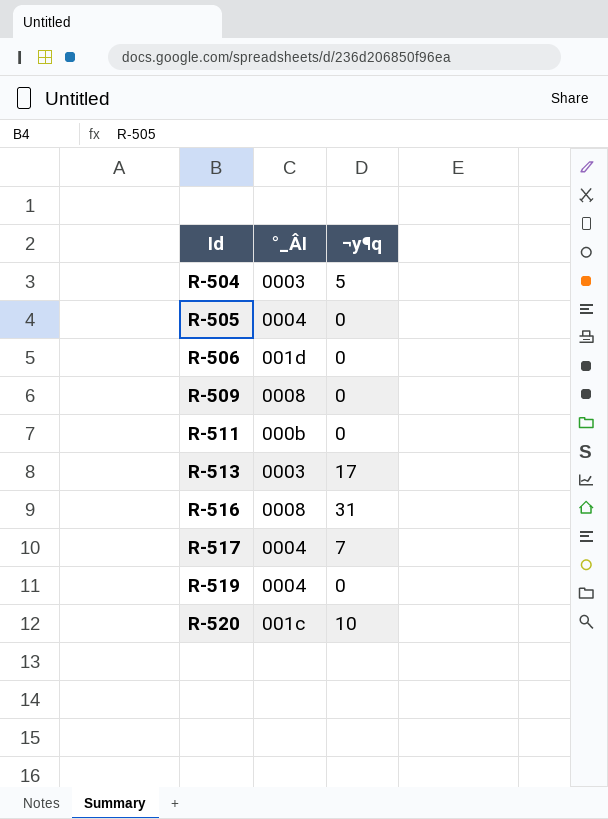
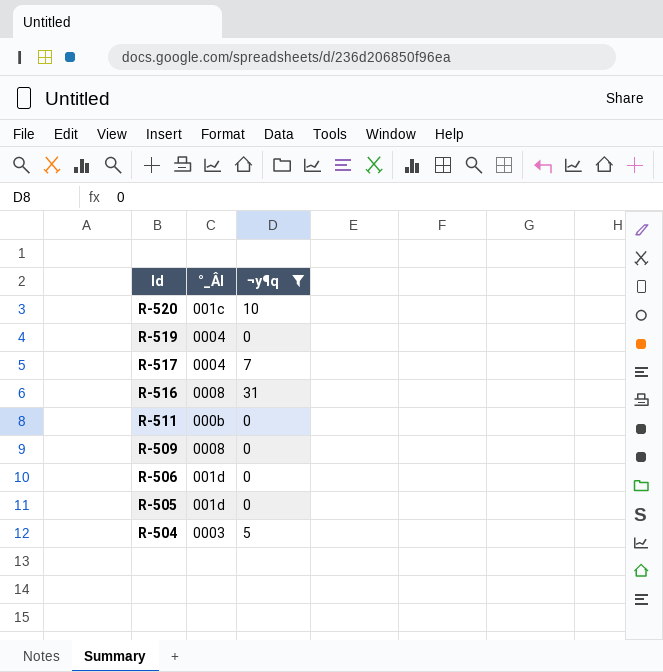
filter: none -> ¬y¶q != 17
row order: Id ascending -> Id descending
R-505 | °_ÂI: 0004 -> 001d

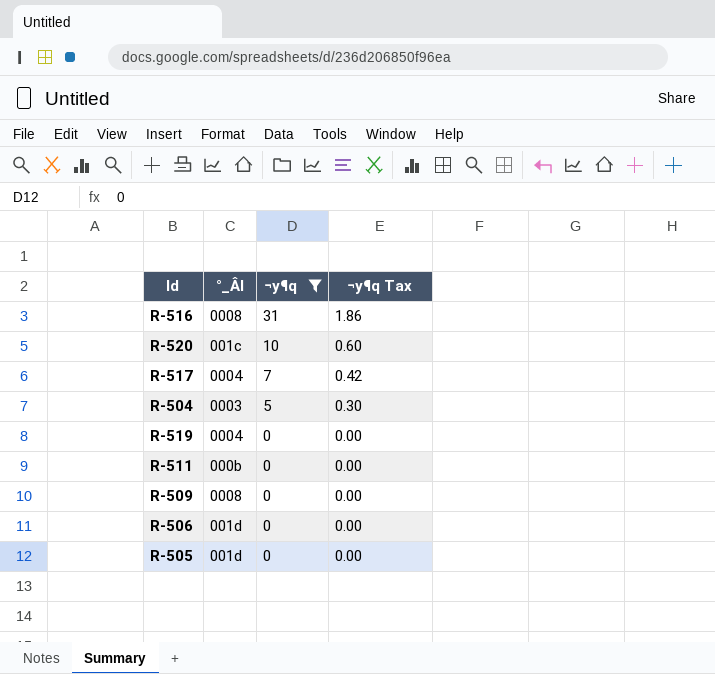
row order: Id descending -> ¬y¶q descending
column ¬y¶q Tax | formula: none -> [¬y¶q] * 0.06

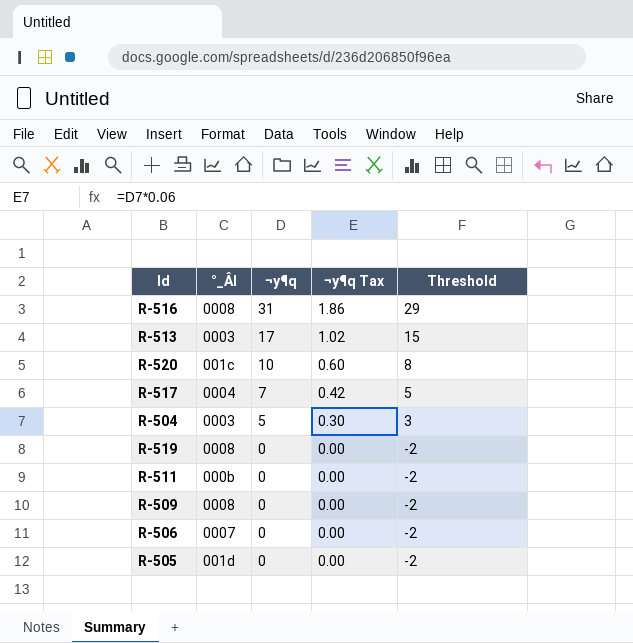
filter: ¬y¶q != 17 -> none
column Threshold | formula: none -> [¬y¶q] - 2
R-519 | °_ÂI: 0004 -> 0008
R-506 | °_ÂI: 001d -> 0007

